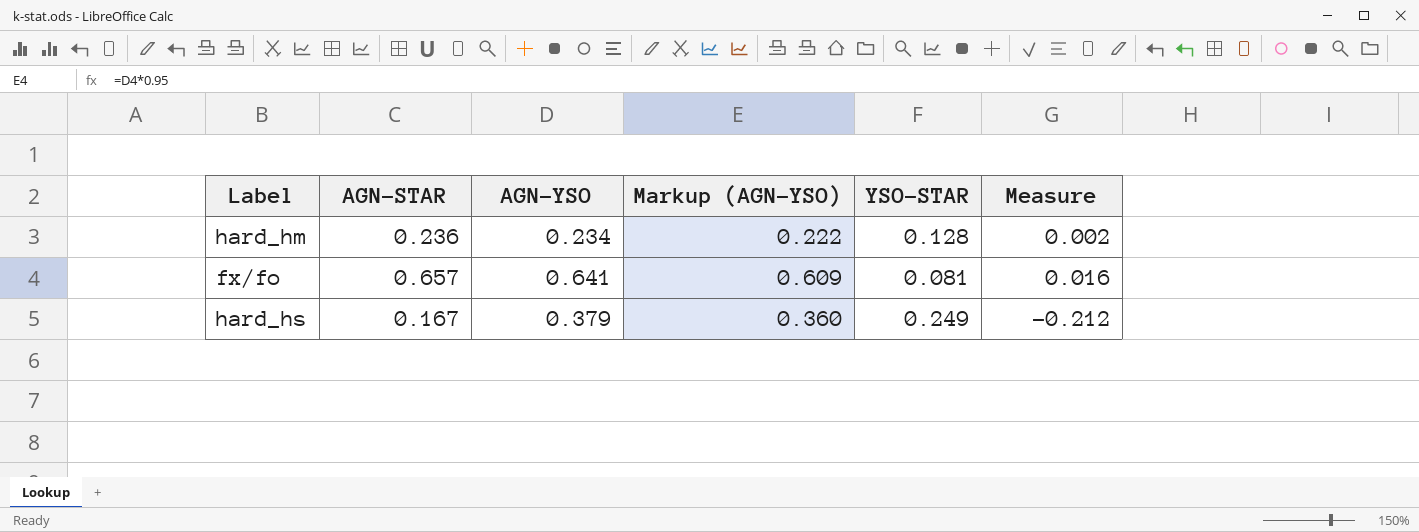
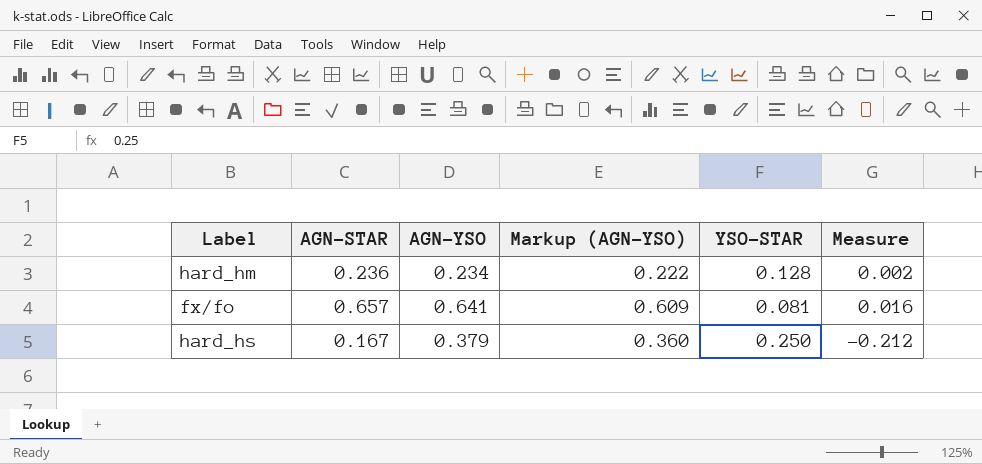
hard_hs | YSO-STAR: 0.249 -> 0.250

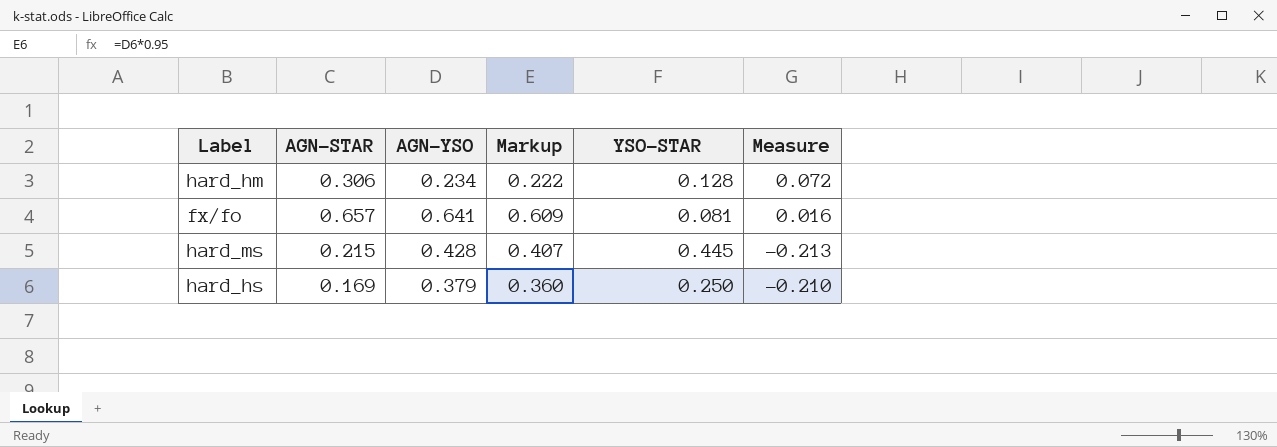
column name: Markup (AGN-YSO) -> Markup
hard_hm | AGN-STAR: 0.236 -> 0.306
hard_hm | Measure: 0.002 -> 0.072
row hard_ms: none -> 0.215 | 0.428 | 0.407 | 0.445 | -0.213
hard_hs | AGN-STAR: 0.167 -> 0.169
hard_hs | Measure: -0.212 -> -0.210

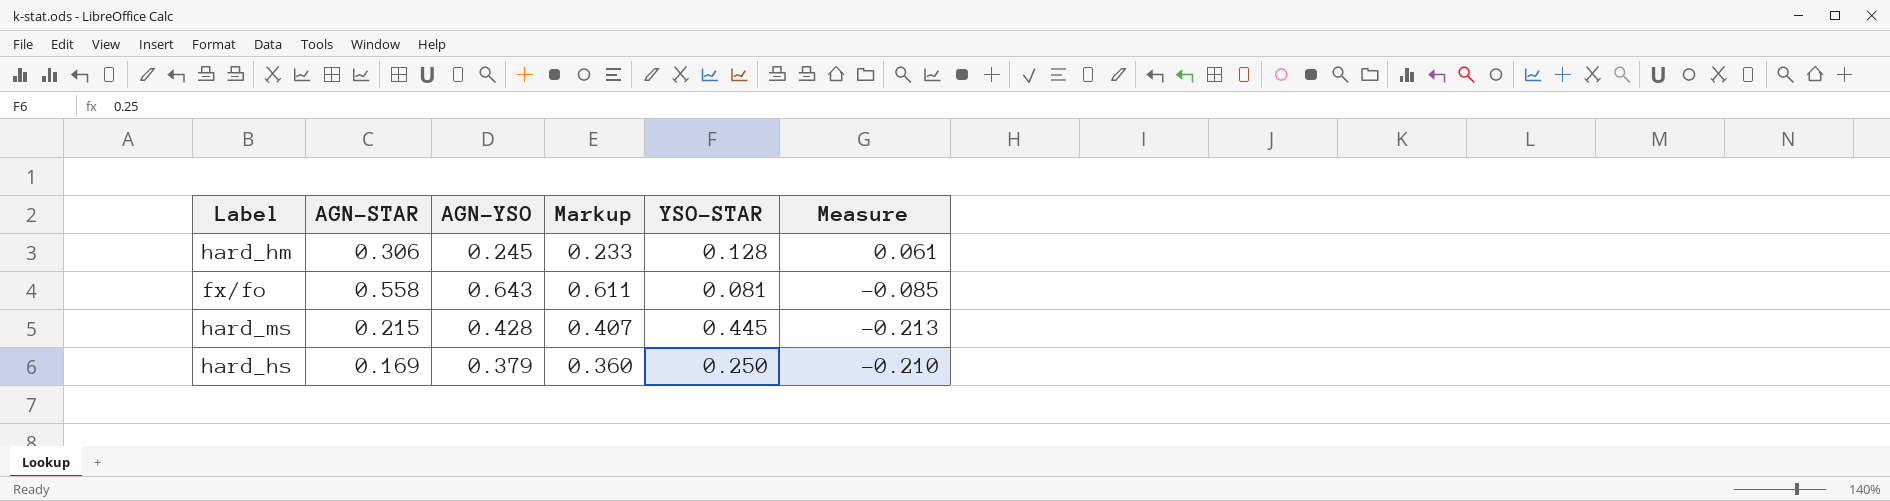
hard_hm | AGN-YSO: 0.234 -> 0.245
hard_hm | Markup: 0.222 -> 0.233
hard_hm | Measure: 0.072 -> 0.061
fx/fo | AGN-STAR: 0.657 -> 0.558
fx/fo | AGN-YSO: 0.641 -> 0.643
fx/fo | Markup: 0.609 -> 0.611
fx/fo | Measure: 0.016 -> -0.085

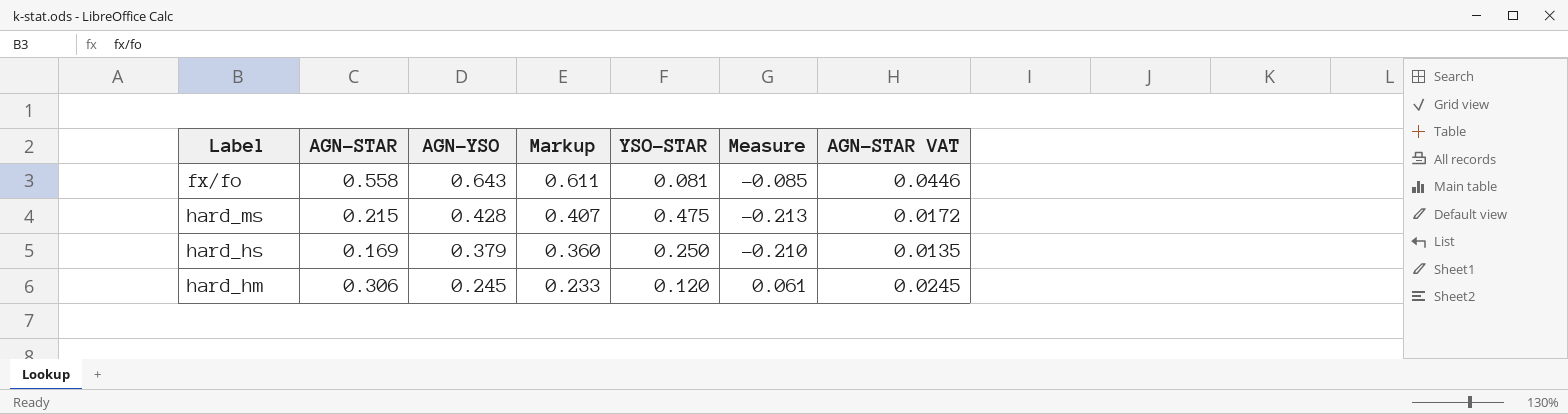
row order: none -> AGN-YSO descending
column AGN-STAR VAT | formula: none -> [AGN-STAR] * 0.08
hard_ms | YSO-STAR: 0.445 -> 0.475
hard_hm | YSO-STAR: 0.128 -> 0.120

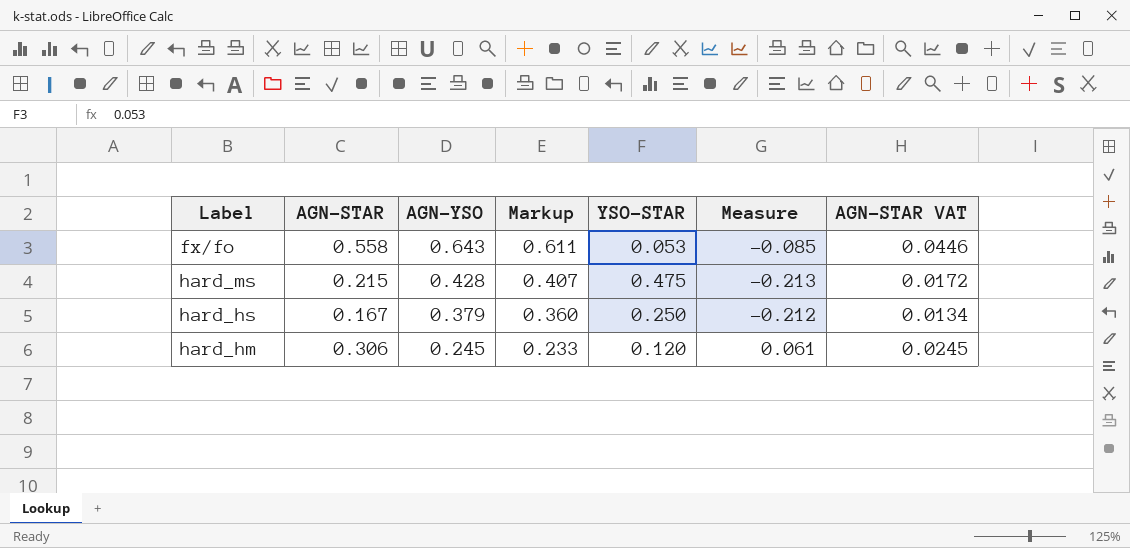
fx/fo | YSO-STAR: 0.081 -> 0.053
hard_hs | AGN-STAR: 0.169 -> 0.167
hard_hs | Measure: -0.210 -> -0.212
hard_hs | AGN-STAR VAT: 0.0135 -> 0.0134

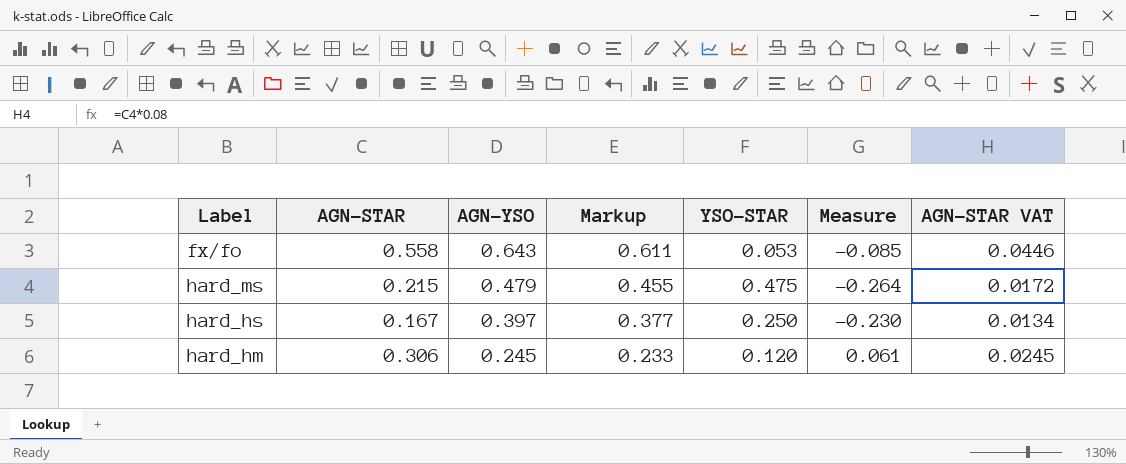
hard_ms | AGN-YSO: 0.428 -> 0.479
hard_ms | Markup: 0.407 -> 0.455
hard_ms | Measure: -0.213 -> -0.264
hard_hs | AGN-YSO: 0.379 -> 0.397
hard_hs | Markup: 0.360 -> 0.377
hard_hs | Measure: -0.212 -> -0.230

